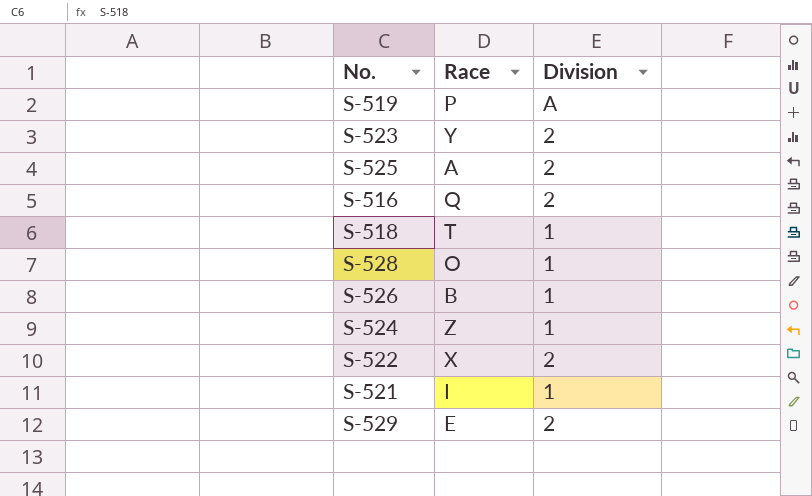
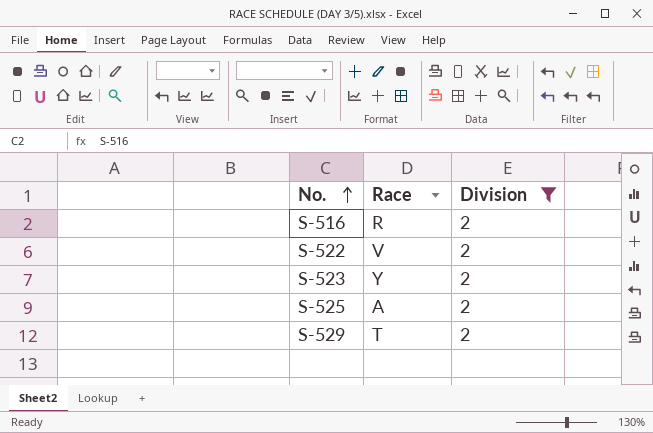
filter: none -> Division = 2
row order: none -> No. ascending
S-516 | Race: Q -> R
S-522 | Race: X -> V
S-529 | Race: E -> T

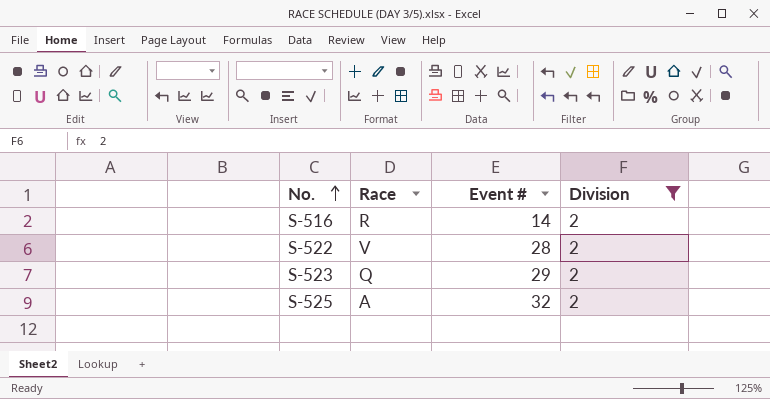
column Event # | position: none -> 3
row S-529: T | 2 -> none
S-523 | Race: Y -> Q

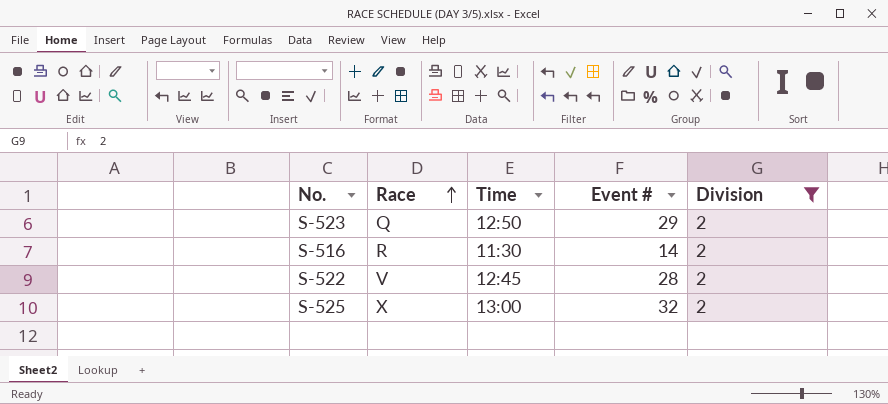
row order: No. ascending -> Race ascending
column Time | position: none -> 3
S-525 | Race: A -> X

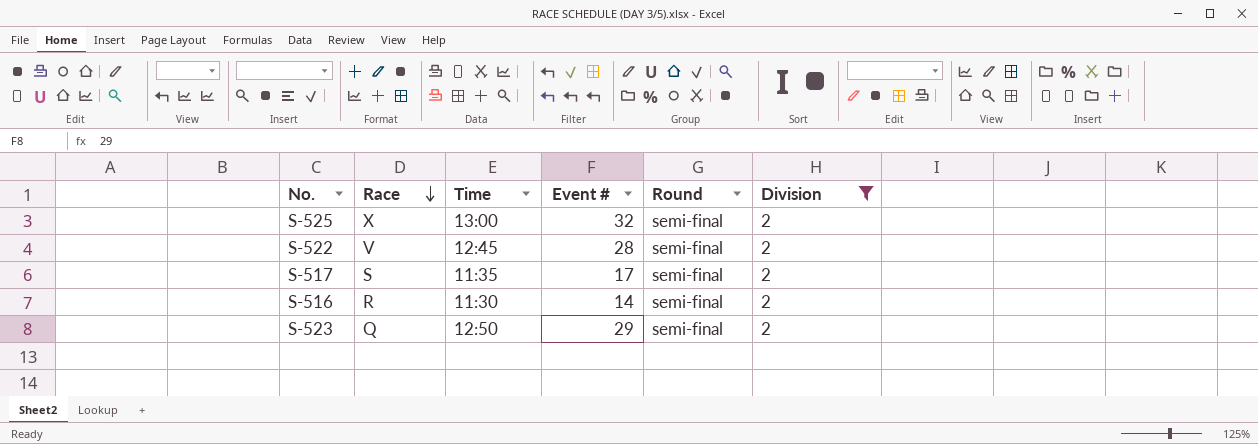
row order: Race ascending -> Race descending
column Round | position: none -> 5
row S-517: none -> S | 11:35 | 17 | semi-final | 2

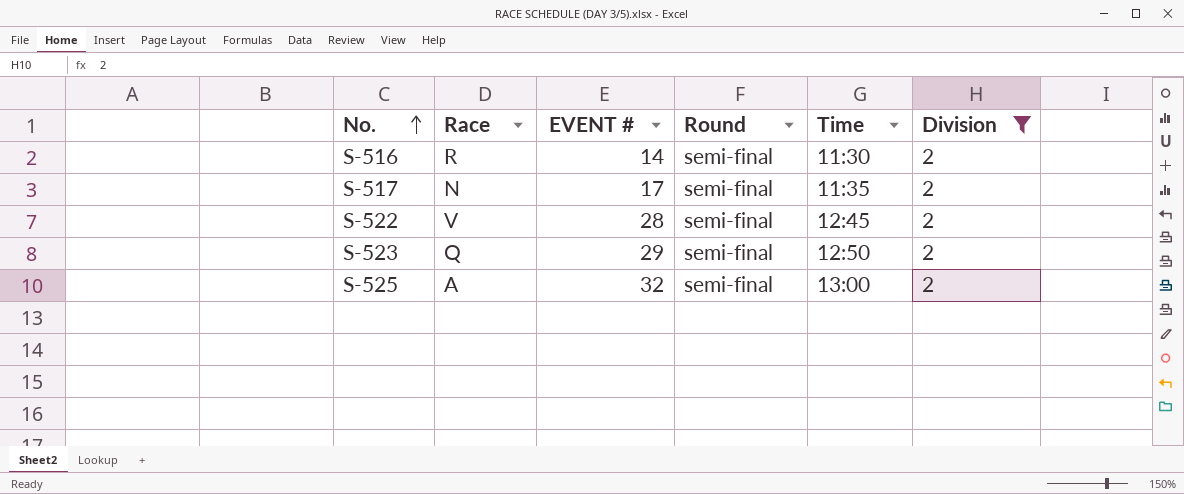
row order: Race descending -> No. ascending
column name: Event # -> EVENT #
column Time | position: 3 -> 5
S-517 | Race: S -> N
S-525 | Race: X -> A

